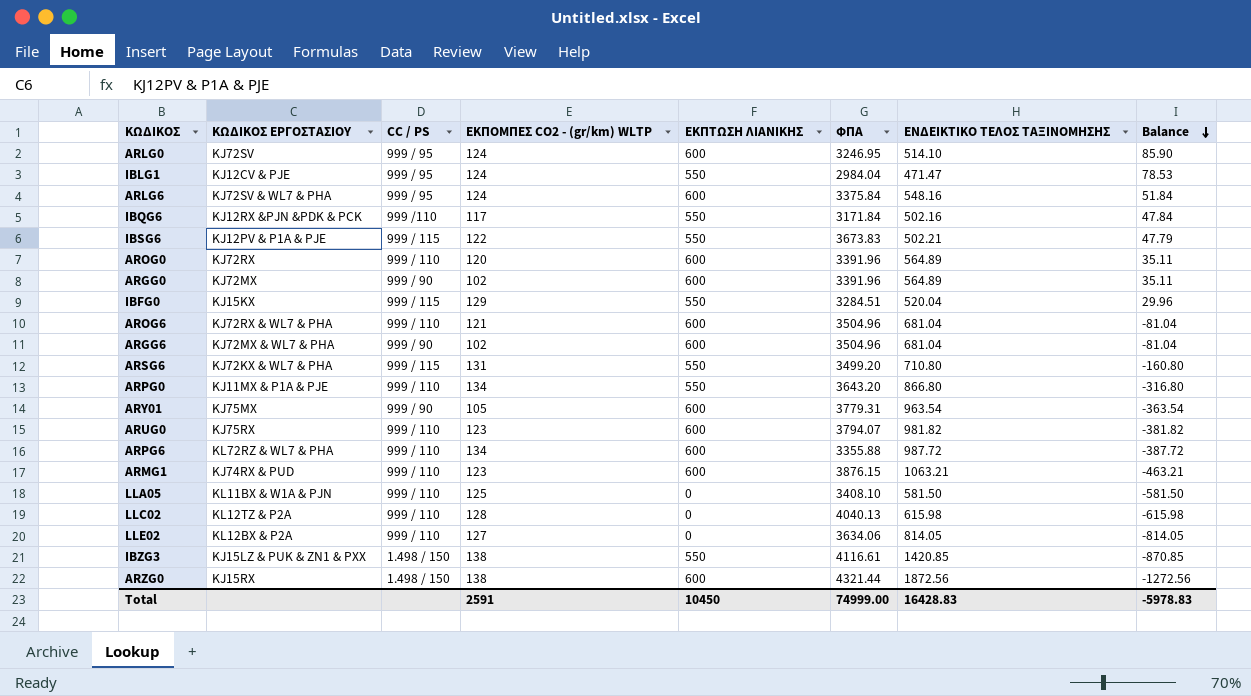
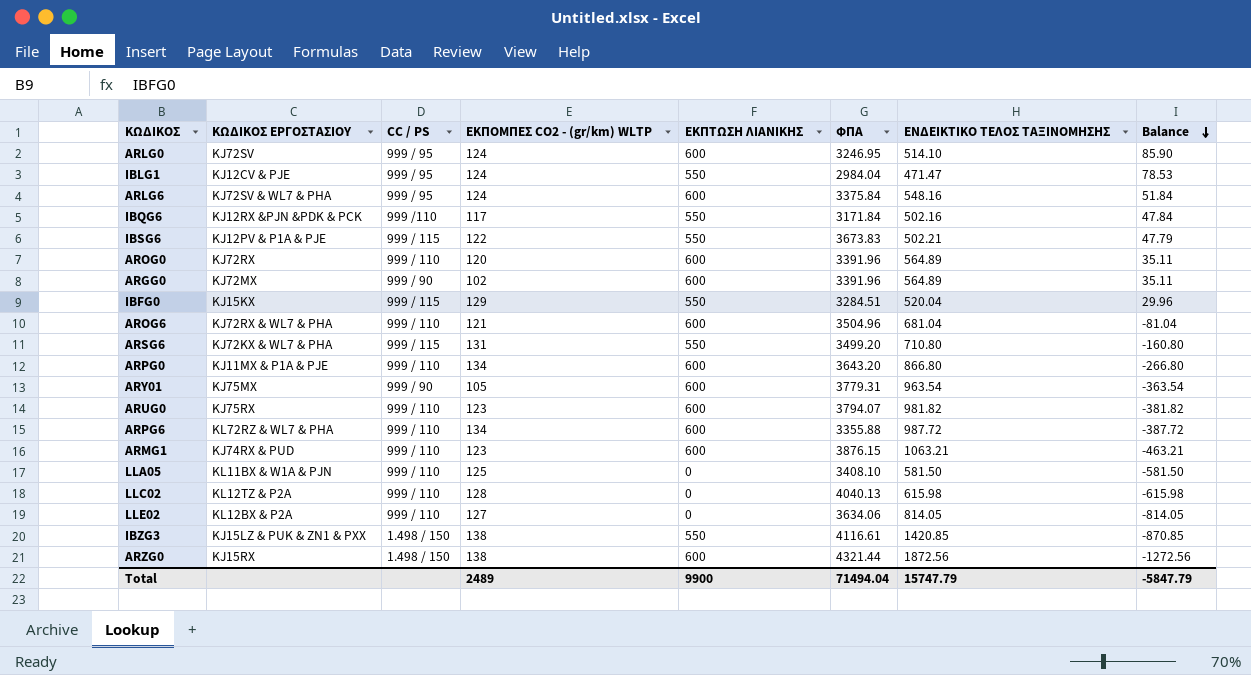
row ARGG6: KJ72MX & WL7 & PHA | 999 / 90 | 102 | 600 | 3504.96 | 681.04 | -81.04 -> none
ARPG0 | ΕΚΠΤΩΣΗ ΛΙΑΝΙΚΗΣ: 550 -> 600
ARPG0 | Balance: -316.80 -> -266.80
Total | ΕΚΠΟΜΠΕΣ CO2 - (gr/km) WLTP: 2591 -> 2489
Total | ΕΚΠΤΩΣΗ ΛΙΑΝΙΚΗΣ: 10450 -> 9900
Total | ΦΠΑ: 74999.00 -> 71494.04
Total | ΕΝΔΕΙΚΤΙΚΟ ΤΕΛΟΣ ΤΑΞΙΝΟΜΗΣΗΣ: 16428.83 -> 15747.79
Total | Balance: -5978.83 -> -5847.79

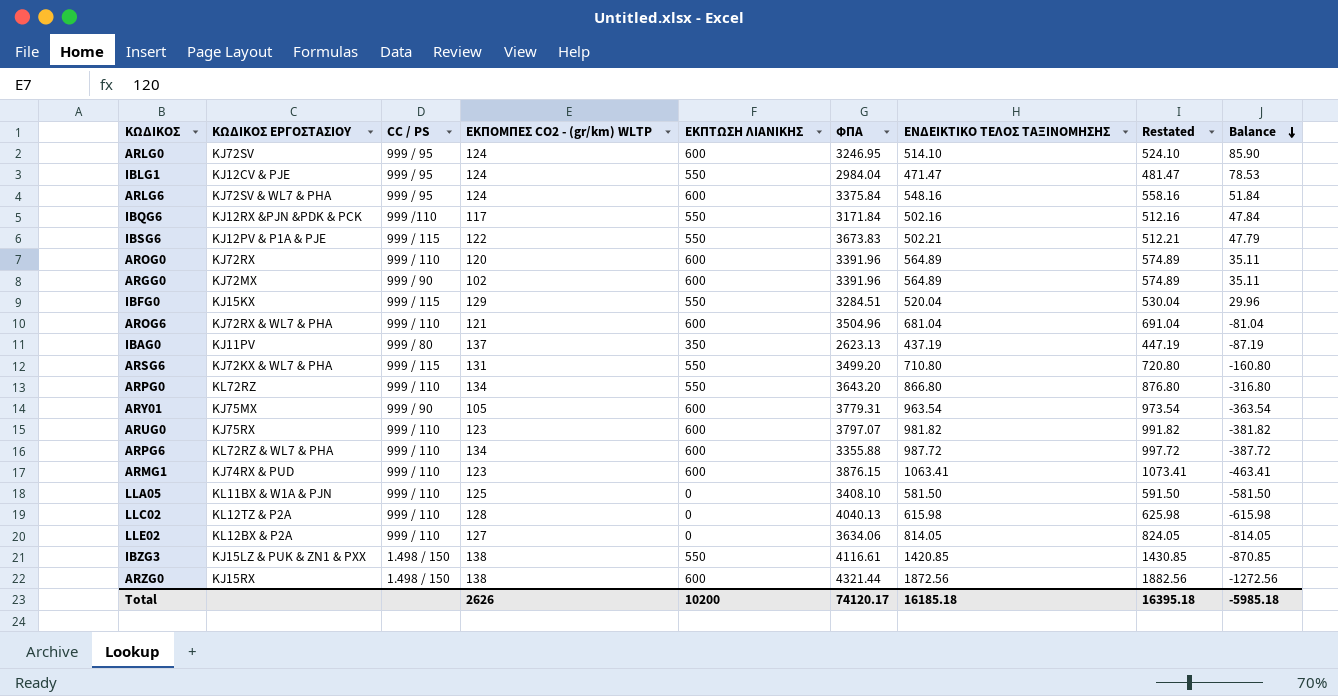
column Restated | formula: none -> [ΕΝΔΕΙΚΤΙΚΟ ΤΕΛΟΣ ΤΑΞΙΝΟΜΗΣΗΣ] + 10
row IBAG0: none -> KJ11PV | 999 / 80 | 137 | 350 | 2623.13 | 437.19 | 447.19 | -87.19
ARPG0 | ΚΩΔΙΚΟΣ ΕΡΓΟΣΤΑΣΙΟΥ: KJ11MX & P1A & PJE -> KL72RZ
ARPG0 | ΕΚΠΤΩΣΗ ΛΙΑΝΙΚΗΣ: 600 -> 550
ARPG0 | Balance: -266.80 -> -316.80
ARUG0 | ΦΠΑ: 3794.07 -> 3797.07
ARMG1 | ΕΝΔΕΙΚΤΙΚΟ ΤΕΛΟΣ ΤΑΞΙΝΟΜΗΣΗΣ: 1063.21 -> 1063.41
ARMG1 | Balance: -463.21 -> -463.41
Total | ΕΚΠΟΜΠΕΣ CO2 - (gr/km) WLTP: 2489 -> 2626
Total | ΕΚΠΤΩΣΗ ΛΙΑΝΙΚΗΣ: 9900 -> 10200
Total | ΦΠΑ: 71494.04 -> 74120.17
Total | ΕΝΔΕΙΚΤΙΚΟ ΤΕΛΟΣ ΤΑΞΙΝΟΜΗΣΗΣ: 15747.79 -> 16185.18
Total | Balance: -5847.79 -> -5985.18

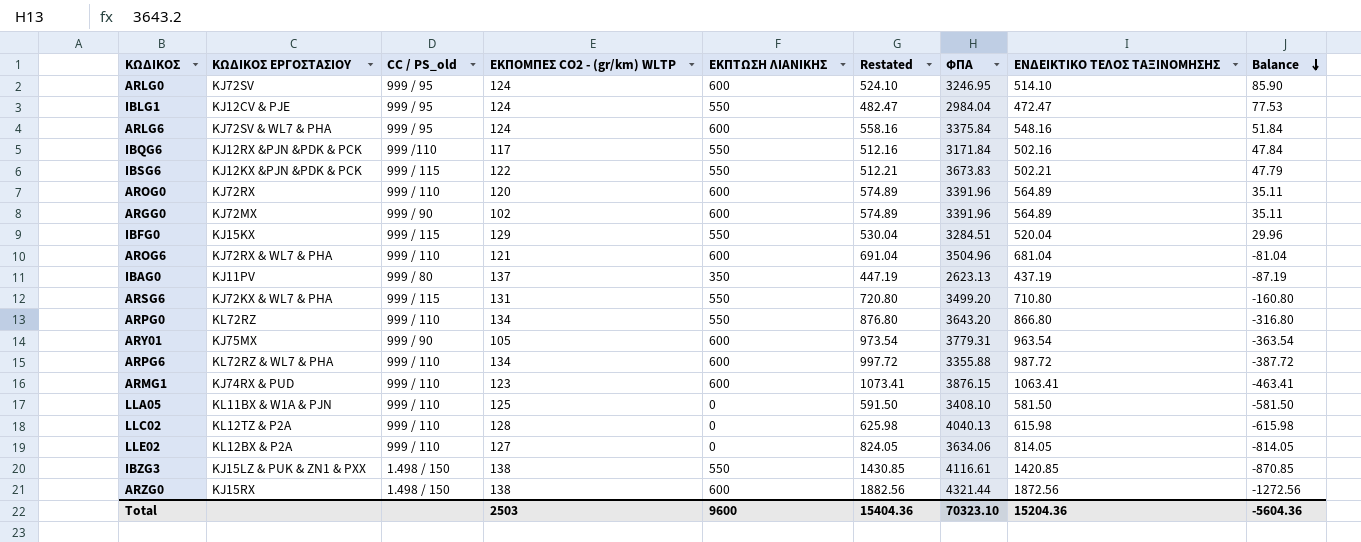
column name: CC / PS -> CC / PS_old
column Restated | position: 8 -> 6
row ARUG0: KJ75RX | 999 / 110 | 123 | 600 | 3797.07 | 981.82 | 991.82 | -381.82 -> none
IBLG1 | Restated: 481.47 -> 482.47
IBLG1 | ΕΝΔΕΙΚΤΙΚΟ ΤΕΛΟΣ ΤΑΞΙΝΟΜΗΣΗΣ: 471.47 -> 472.47
IBLG1 | Balance: 78.53 -> 77.53
IBSG6 | ΚΩΔΙΚΟΣ ΕΡΓΟΣΤΑΣΙΟΥ: KJ12PV & P1A & PJE -> KJ12KX &PJN &PDK & PCK
Total | ΕΚΠΟΜΠΕΣ CO2 - (gr/km) WLTP: 2626 -> 2503
Total | ΕΚΠΤΩΣΗ ΛΙΑΝΙΚΗΣ: 10200 -> 9600
Total | Restated: 16395.18 -> 15404.36
Total | ΦΠΑ: 74120.17 -> 70323.10
Total | ΕΝΔΕΙΚΤΙΚΟ ΤΕΛΟΣ ΤΑΞΙΝΟΜΗΣΗΣ: 16185.18 -> 15204.36
Total | Balance: -5985.18 -> -5604.36

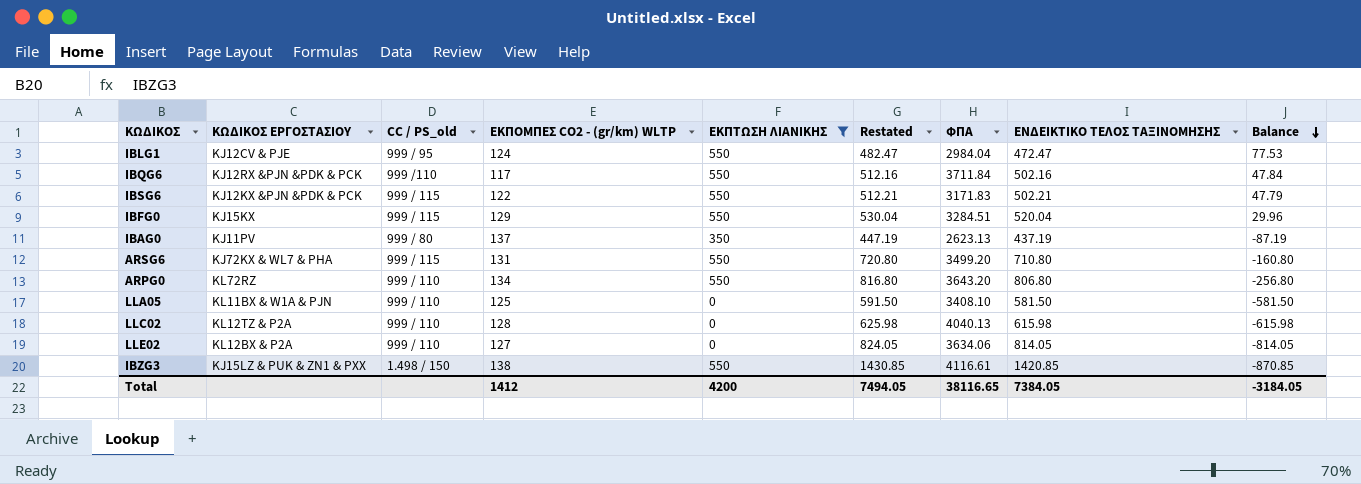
filter: none -> ΕΚΠΤΩΣΗ ΛΙΑΝΙΚΗΣ != 600
IBQG6 | ΦΠΑ: 3171.84 -> 3711.84
IBSG6 | ΦΠΑ: 3673.83 -> 3171.83
ARPG0 | Restated: 876.80 -> 816.80
ARPG0 | ΕΝΔΕΙΚΤΙΚΟ ΤΕΛΟΣ ΤΑΞΙΝΟΜΗΣΗΣ: 866.80 -> 806.80
ARPG0 | Balance: -316.80 -> -256.80
Total | ΕΚΠΟΜΠΕΣ CO2 - (gr/km) WLTP: 2503 -> 1412
Total | ΕΚΠΤΩΣΗ ΛΙΑΝΙΚΗΣ: 9600 -> 4200
Total | Restated: 15404.36 -> 7494.05
Total | ΦΠΑ: 70323.10 -> 38116.65
Total | ΕΝΔΕΙΚΤΙΚΟ ΤΕΛΟΣ ΤΑΞΙΝΟΜΗΣΗΣ: 15204.36 -> 7384.05
Total | Balance: -5604.36 -> -3184.05

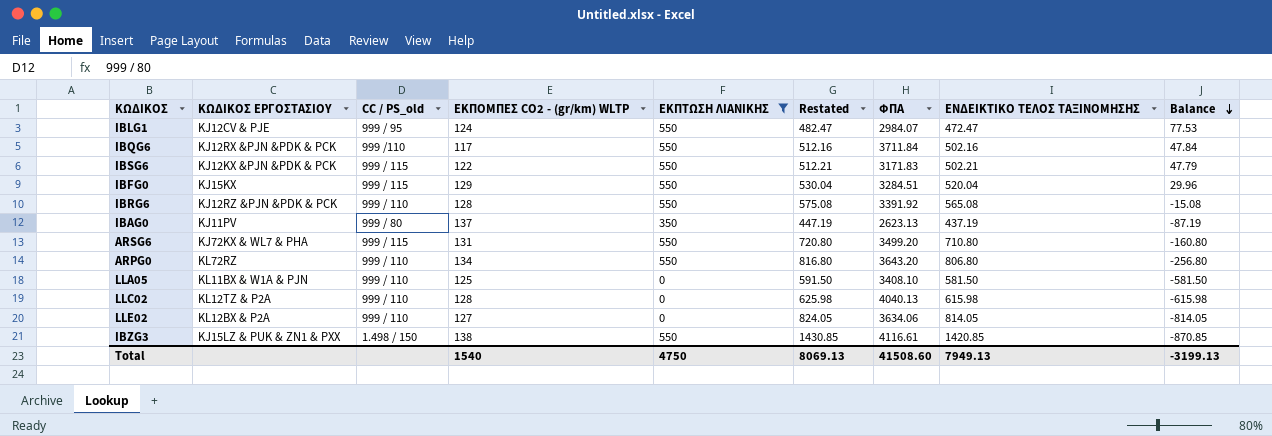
IBLG1 | ΦΠΑ: 2984.04 -> 2984.07
row IBRG6: none -> KJ12RZ &PJN &PDK & PCK | 999 / 110 | 128 | 550 | 575.08 | 3391.92 | 565.08 | -15.08
Total | ΕΚΠΟΜΠΕΣ CO2 - (gr/km) WLTP: 1412 -> 1540
Total | ΕΚΠΤΩΣΗ ΛΙΑΝΙΚΗΣ: 4200 -> 4750
Total | Restated: 7494.05 -> 8069.13
Total | ΦΠΑ: 38116.65 -> 41508.60
Total | ΕΝΔΕΙΚΤΙΚΟ ΤΕΛΟΣ ΤΑΞΙΝΟΜΗΣΗΣ: 7384.05 -> 7949.13
Total | Balance: -3184.05 -> -3199.13

